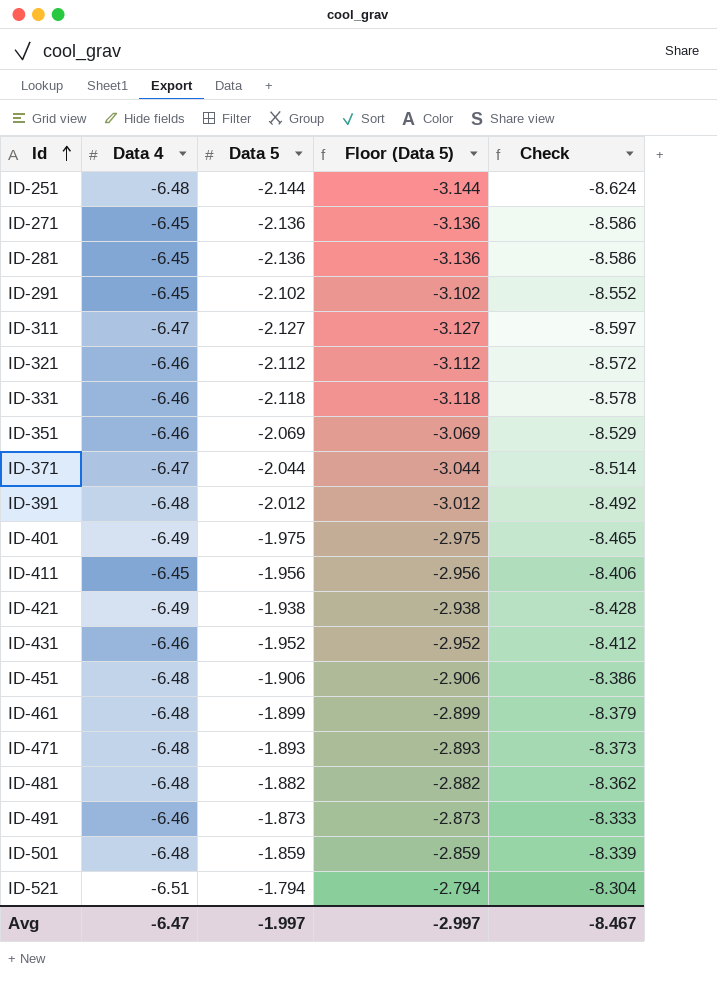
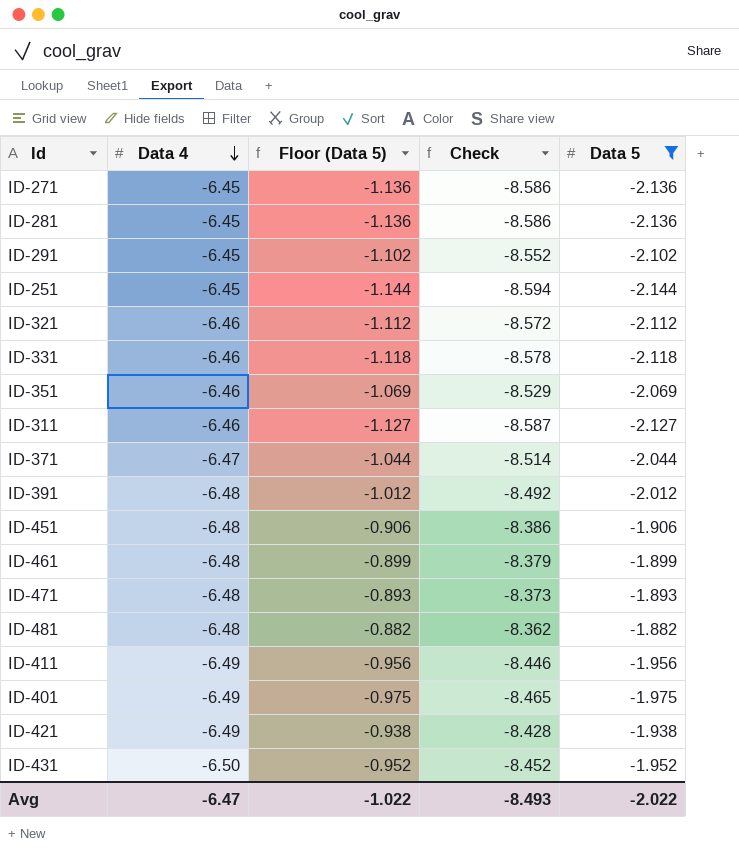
filter: none -> Data 5 <= -1.882
row order: Id ascending -> Data 4 descending
column Floor (Data 5) | formula: [Data 5] - 1 -> [Data 5] + 1
column Data 5 | position: 3 -> 5
ID-251 | Data 4: -6.48 -> -6.45
ID-251 | Check: -8.624 -> -8.594
ID-311 | Data 4: -6.47 -> -6.46
ID-311 | Check: -8.597 -> -8.587
ID-411 | Data 4: -6.45 -> -6.49
ID-411 | Check: -8.406 -> -8.446
ID-431 | Data 4: -6.46 -> -6.50
ID-431 | Check: -8.412 -> -8.452
Avg | Floor (Data 5): -2.997 -> -1.022
Avg | Check: -8.467 -> -8.493
Avg | Data 5: -1.997 -> -2.022

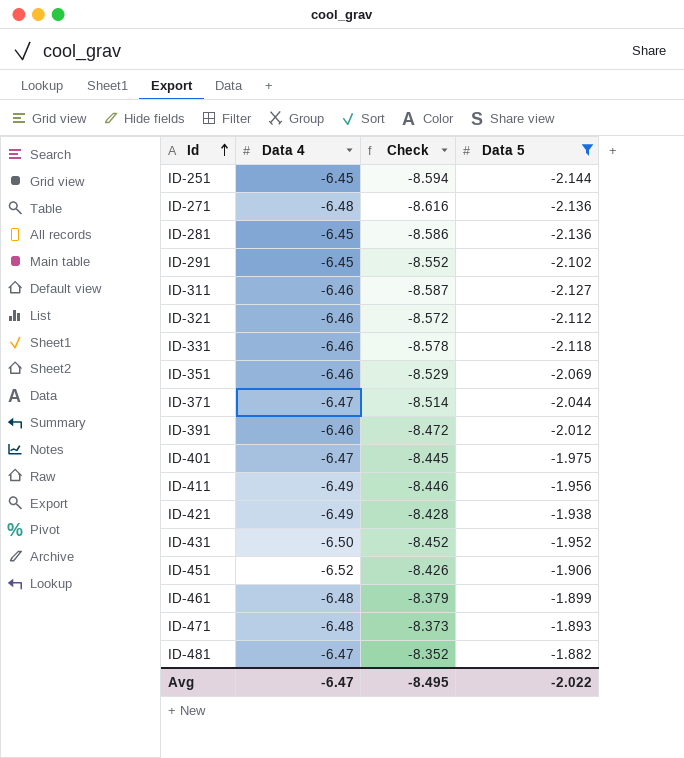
row order: Data 4 descending -> Id ascending
column Floor (Data 5) | formula: [Data 5] + 1 -> none
ID-271 | Data 4: -6.45 -> -6.48
ID-271 | Check: -8.586 -> -8.616
ID-391 | Data 4: -6.48 -> -6.46
ID-391 | Check: -8.492 -> -8.472
ID-401 | Data 4: -6.49 -> -6.47
ID-401 | Check: -8.465 -> -8.445
ID-451 | Data 4: -6.48 -> -6.52
ID-451 | Check: -8.386 -> -8.426
ID-481 | Data 4: -6.48 -> -6.47
ID-481 | Check: -8.362 -> -8.352
Avg | Check: -8.493 -> -8.495

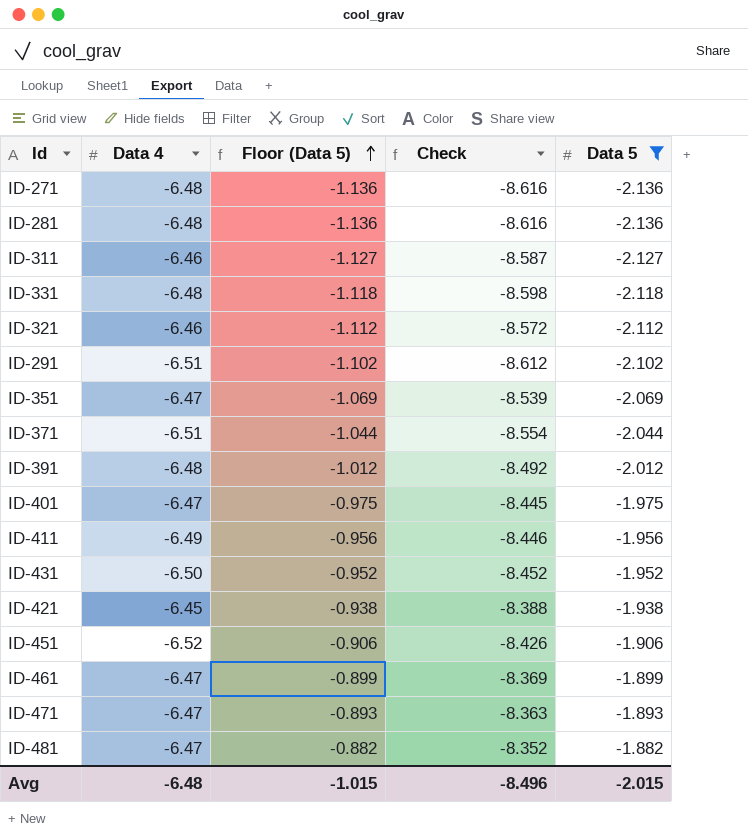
row order: Id ascending -> Floor (Data 5) ascending
column Floor (Data 5) | formula: none -> [Data 5] + 1
row ID-251: -6.45 | -8.594 | -2.144 -> none
ID-281 | Data 4: -6.45 -> -6.48
ID-281 | Check: -8.586 -> -8.616
ID-331 | Data 4: -6.46 -> -6.48
ID-331 | Check: -8.578 -> -8.598
ID-291 | Data 4: -6.45 -> -6.51
ID-291 | Check: -8.552 -> -8.612
ID-351 | Data 4: -6.46 -> -6.47
ID-351 | Check: -8.529 -> -8.539
ID-371 | Data 4: -6.47 -> -6.51
ID-371 | Check: -8.514 -> -8.554
ID-391 | Data 4: -6.46 -> -6.48
ID-391 | Check: -8.472 -> -8.492
ID-421 | Data 4: -6.49 -> -6.45
ID-421 | Check: -8.428 -> -8.388
ID-461 | Data 4: -6.48 -> -6.47
ID-461 | Check: -8.379 -> -8.369
ID-471 | Data 4: -6.48 -> -6.47
ID-471 | Check: -8.373 -> -8.363
Avg | Data 4: -6.47 -> -6.48
Avg | Check: -8.495 -> -8.496
Avg | Data 5: -2.022 -> -2.015

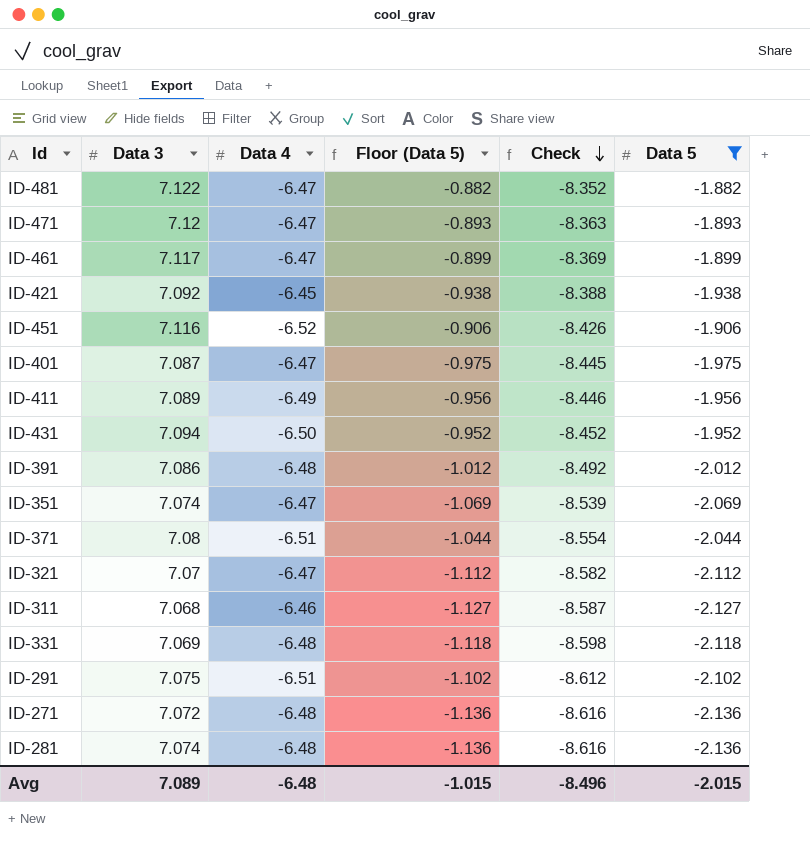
row order: Floor (Data 5) ascending -> Check descending
column Data 3 | position: none -> 2
ID-321 | Data 4: -6.46 -> -6.47
ID-321 | Check: -8.572 -> -8.582

